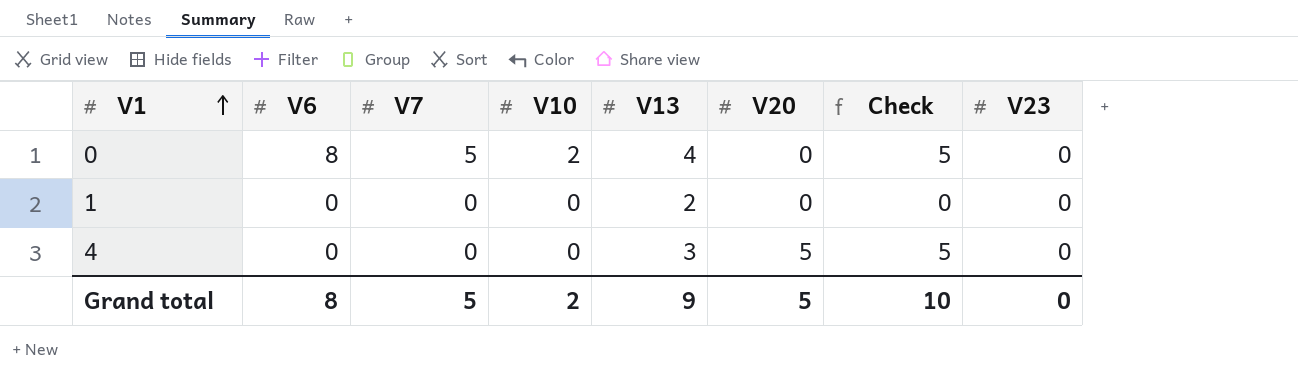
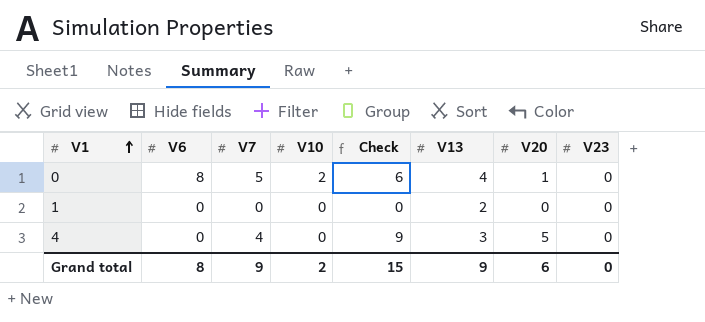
column Check | position: 7 -> 5
0 | Check: 5 -> 6
0 | V20: 0 -> 1
4 | V7: 0 -> 4
4 | Check: 5 -> 9
Grand total | V7: 5 -> 9
Grand total | Check: 10 -> 15
Grand total | V20: 5 -> 6

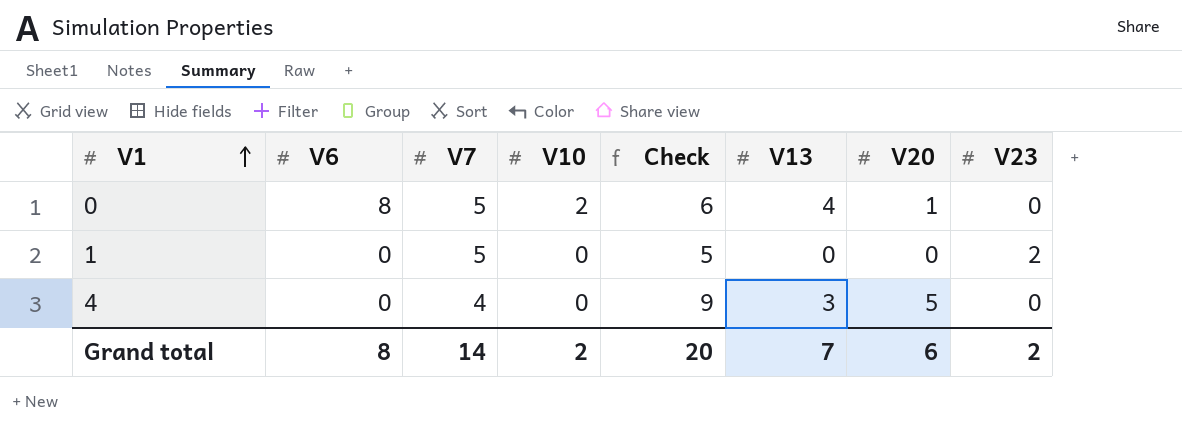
1 | V7: 0 -> 5
1 | Check: 0 -> 5
1 | V13: 2 -> 0
1 | V23: 0 -> 2
Grand total | V7: 9 -> 14
Grand total | Check: 15 -> 20
Grand total | V13: 9 -> 7
Grand total | V23: 0 -> 2

